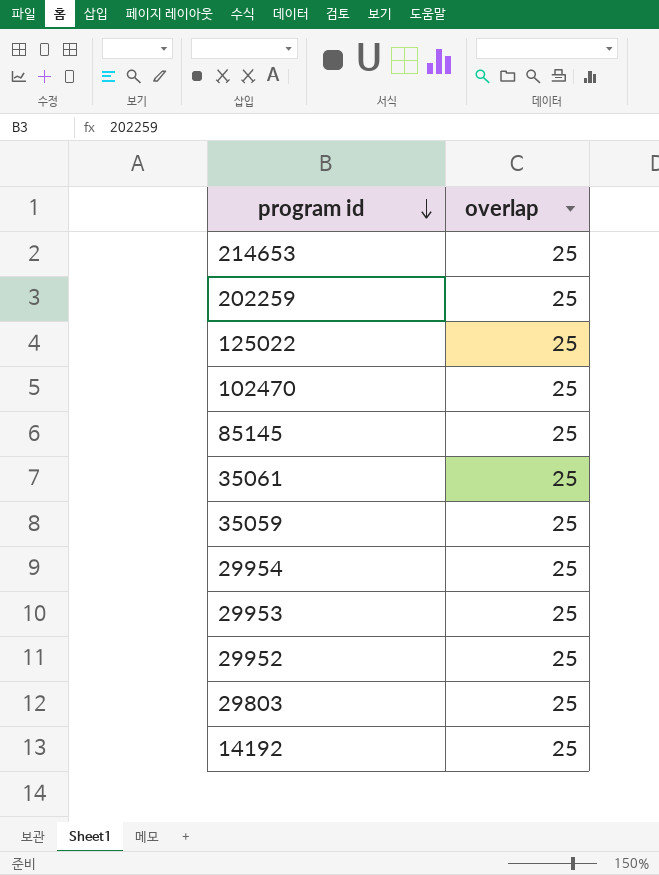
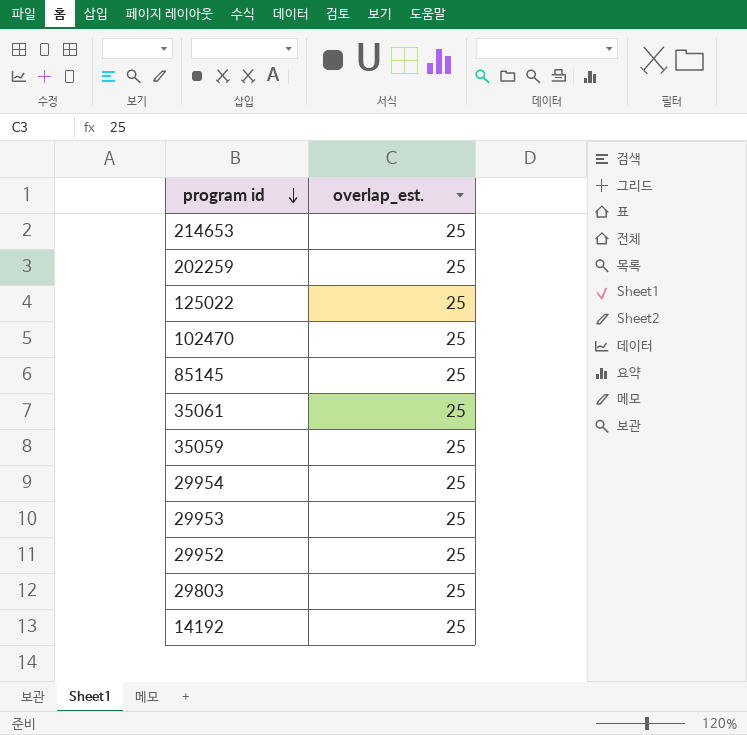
column name: overlap -> overlap_est.

